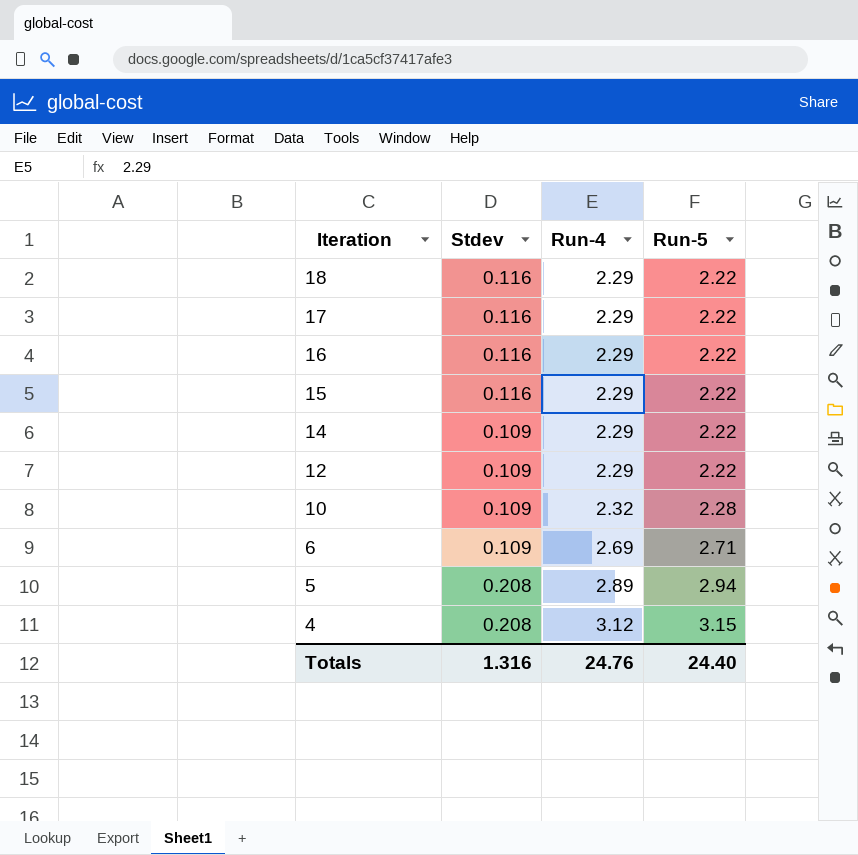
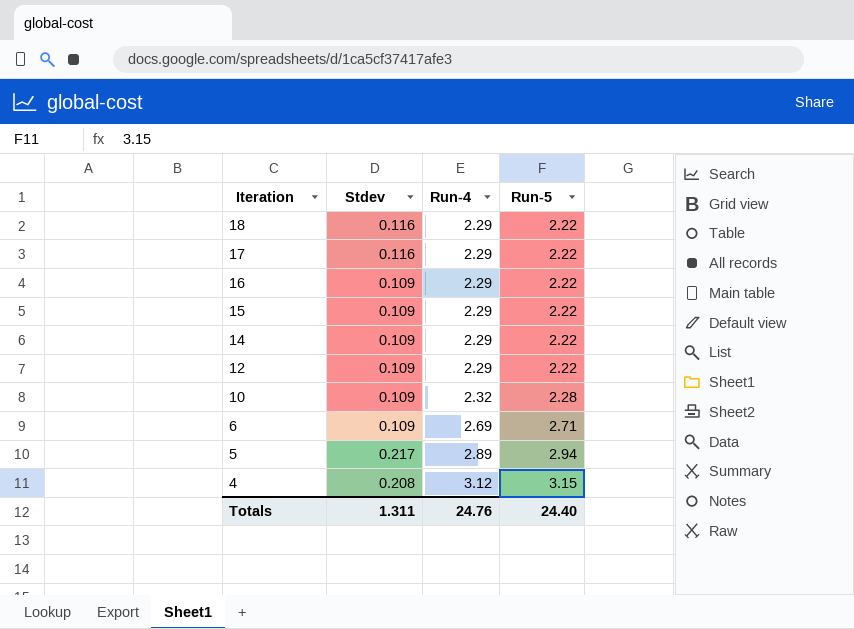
16 | Stdev: 0.116 -> 0.109
15 | Stdev: 0.116 -> 0.109
5 | Stdev: 0.208 -> 0.217
Totals | Stdev: 1.316 -> 1.311

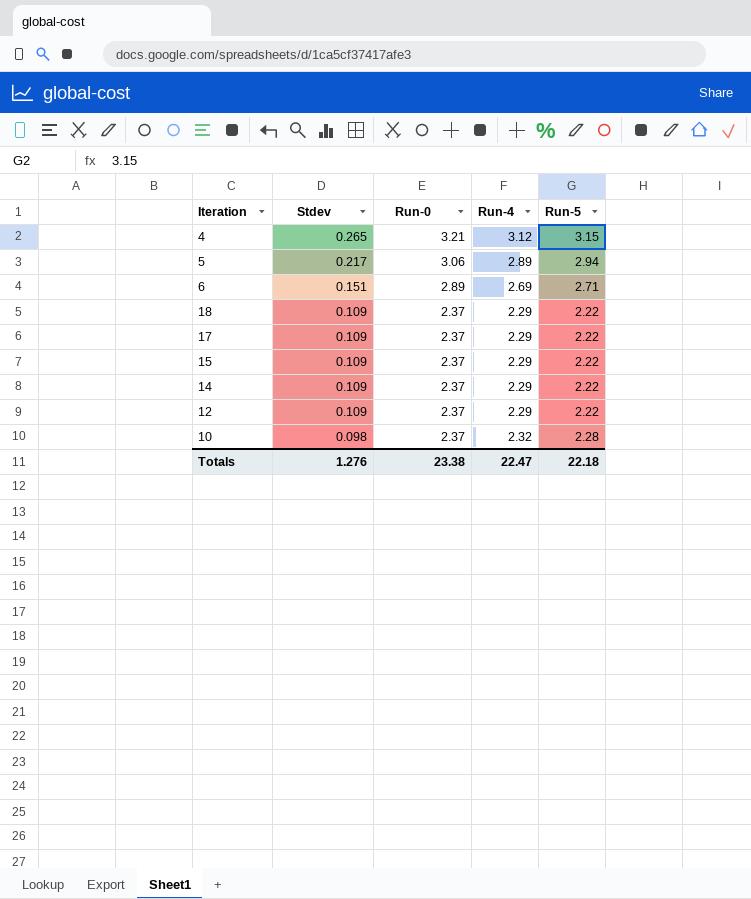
row order: Iteration descending -> Stdev descending
column Run-0 | position: none -> 3
row 16: 0.109 | 2.29 | 2.22 -> none
4 | Stdev: 0.208 -> 0.265
6 | Stdev: 0.109 -> 0.151
18 | Stdev: 0.116 -> 0.109
17 | Stdev: 0.116 -> 0.109
10 | Stdev: 0.109 -> 0.098
Totals | Stdev: 1.311 -> 1.276
Totals | Run-4: 24.76 -> 22.47
Totals | Run-5: 24.40 -> 22.18

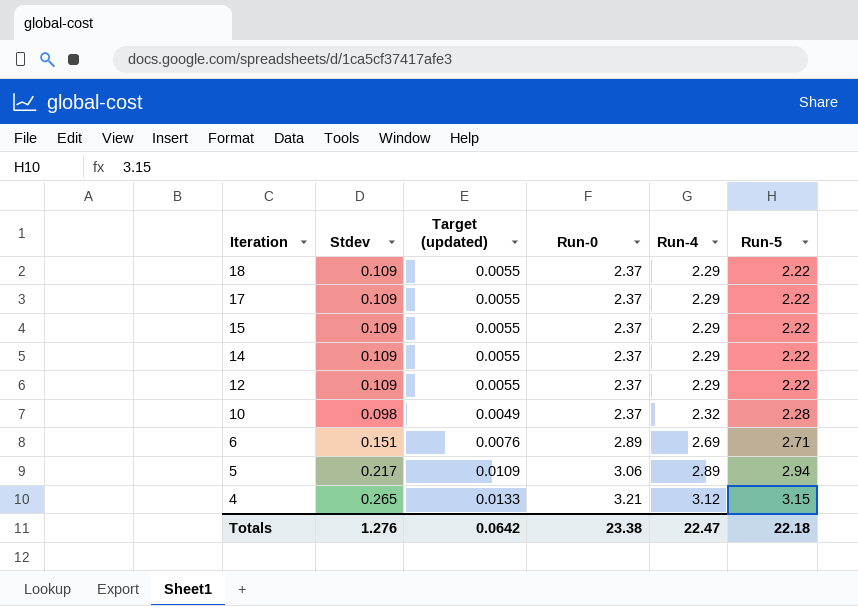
row order: Stdev descending -> Iteration descending
column Target (updated) | formula: none -> [Stdev] * 0.05

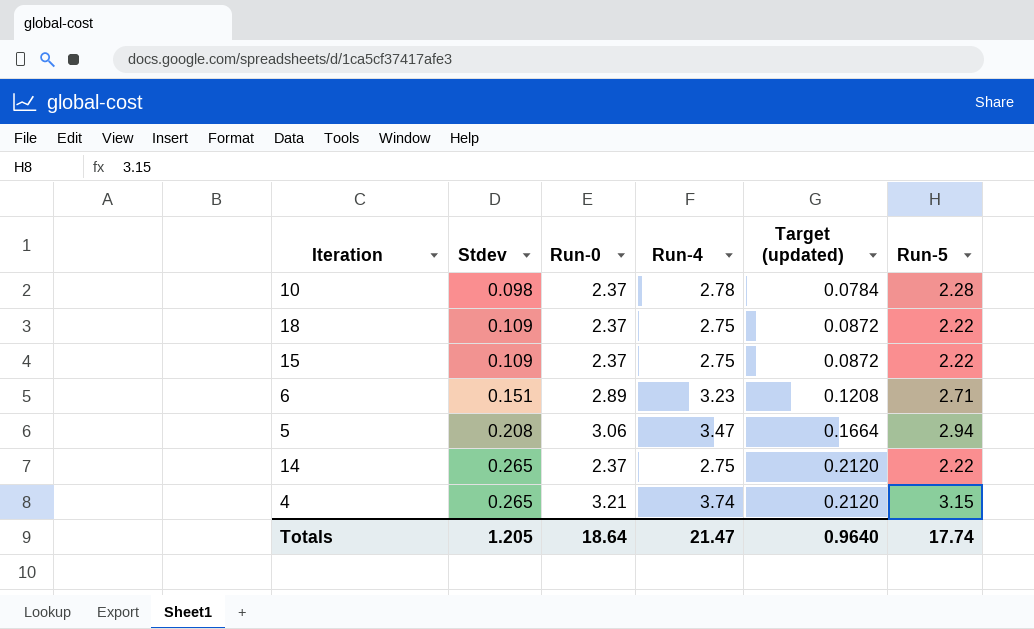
row order: Iteration descending -> Stdev ascending
column Target (updated) | formula: [Stdev] * 0.05 -> [Stdev] * 0.8
column Target (updated) | position: 3 -> 5
row 17: 0.109 | 0.0055 | 2.37 | 2.29 | 2.22 -> none
row 12: 0.109 | 0.0055 | 2.37 | 2.29 | 2.22 -> none
10 | Run-4: 2.32 -> 2.78
18 | Run-4: 2.29 -> 2.75
15 | Run-4: 2.29 -> 2.75
6 | Run-4: 2.69 -> 3.23
5 | Stdev: 0.217 -> 0.208
5 | Run-4: 2.89 -> 3.47
14 | Stdev: 0.109 -> 0.265
14 | Run-4: 2.29 -> 2.75
4 | Run-4: 3.12 -> 3.74
Totals | Stdev: 1.276 -> 1.205
Totals | Run-0: 23.38 -> 18.64
Totals | Run-4: 22.47 -> 21.47
Totals | Target (updated): 0.0642 -> 0.9640
Totals | Run-5: 22.18 -> 17.74

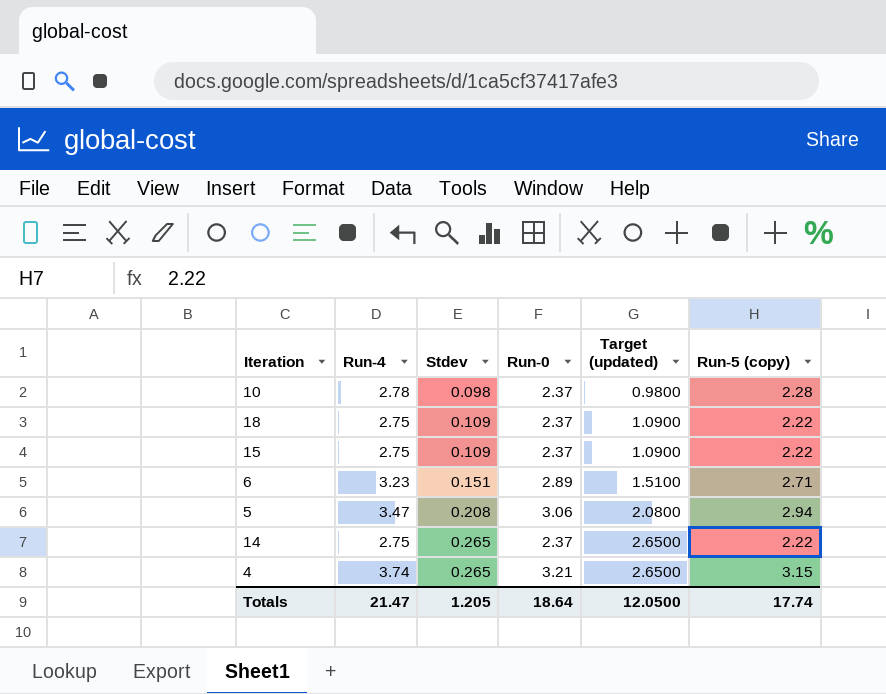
column Run-4 | position: 4 -> 2
column Target (updated) | formula: [Stdev] * 0.8 -> [Stdev] * 10
column name: Run-5 -> Run-5 (copy)
Totals | Target (updated): 0.9640 -> 12.0500

